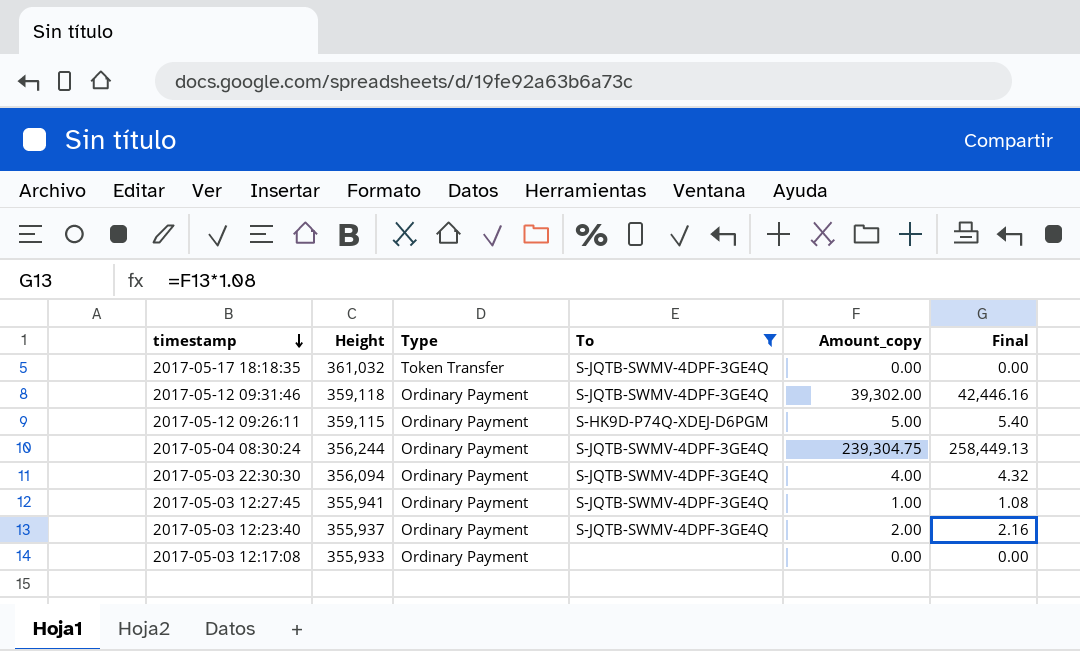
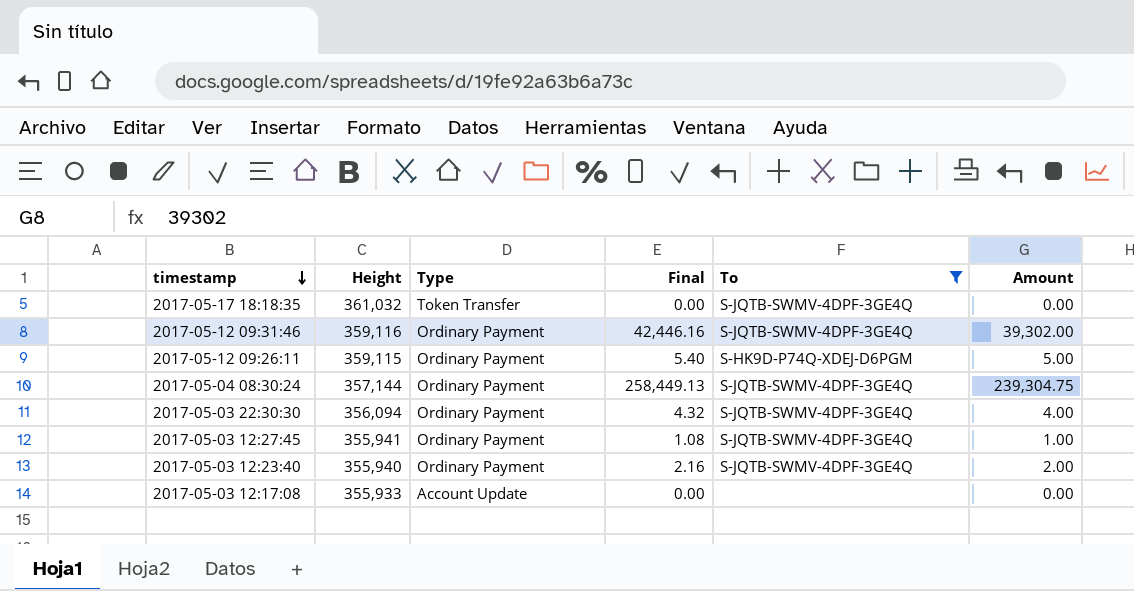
column Final | position: 6 -> 4
column name: Amount_copy -> Amount
2017-05-12 09:31:46 | Height: 359,118 -> 359,116
2017-05-04 08:30:24 | Height: 356,244 -> 357,144
2017-05-03 12:23:40 | Height: 355,937 -> 355,940
2017-05-03 12:17:08 | Type: Ordinary Payment -> Account Update

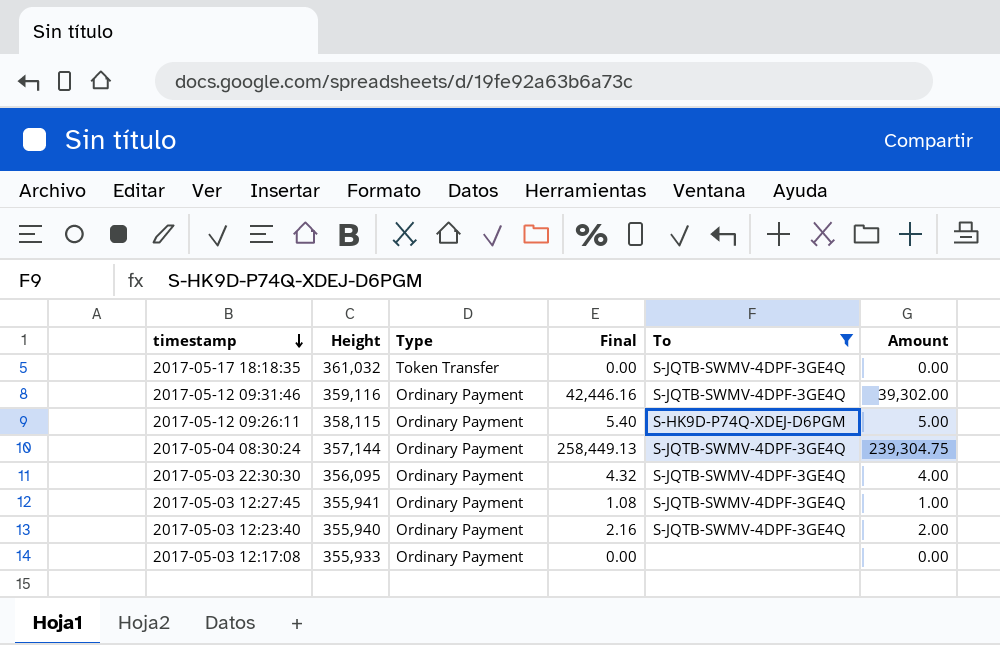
2017-05-12 09:26:11 | Height: 359,115 -> 358,115
2017-05-03 22:30:30 | Height: 356,094 -> 356,095
2017-05-03 12:17:08 | Type: Account Update -> Ordinary Payment

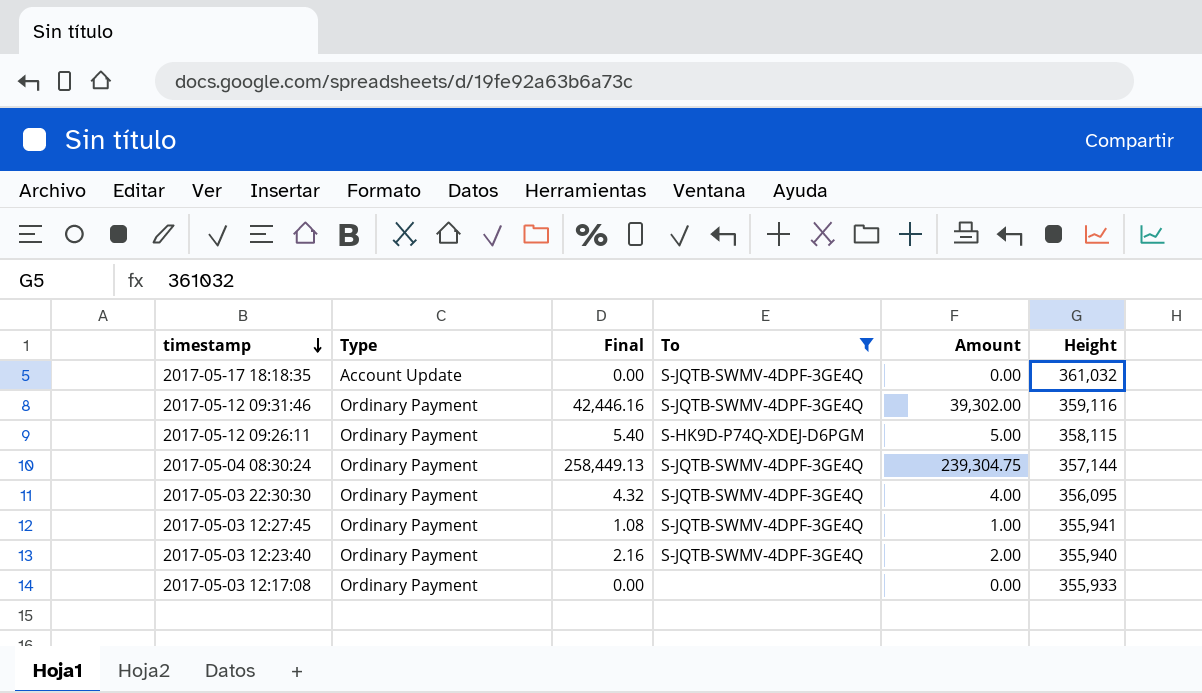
column Height | position: 2 -> 6
2017-05-17 18:18:35 | Type: Token Transfer -> Account Update

